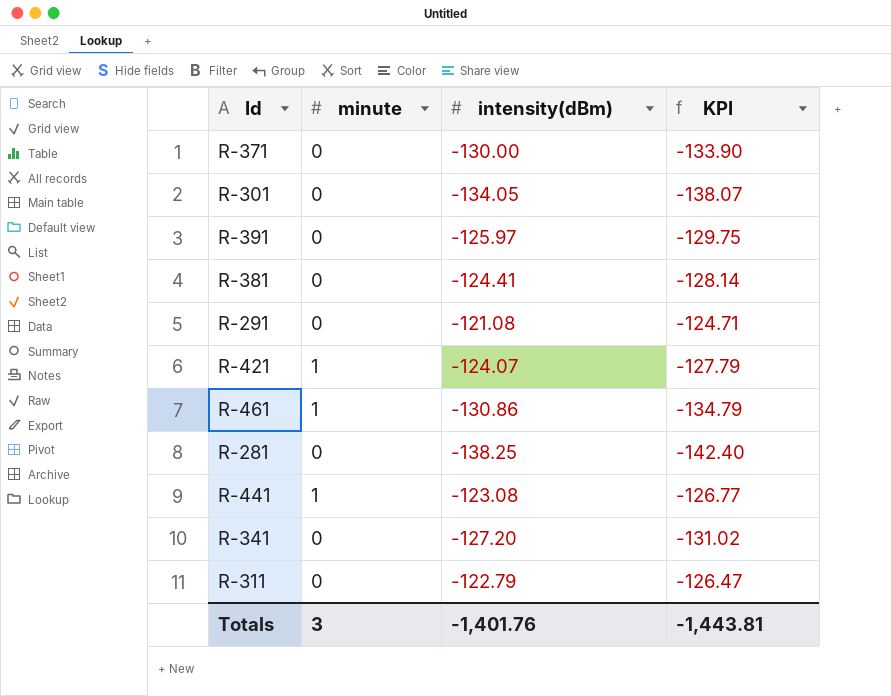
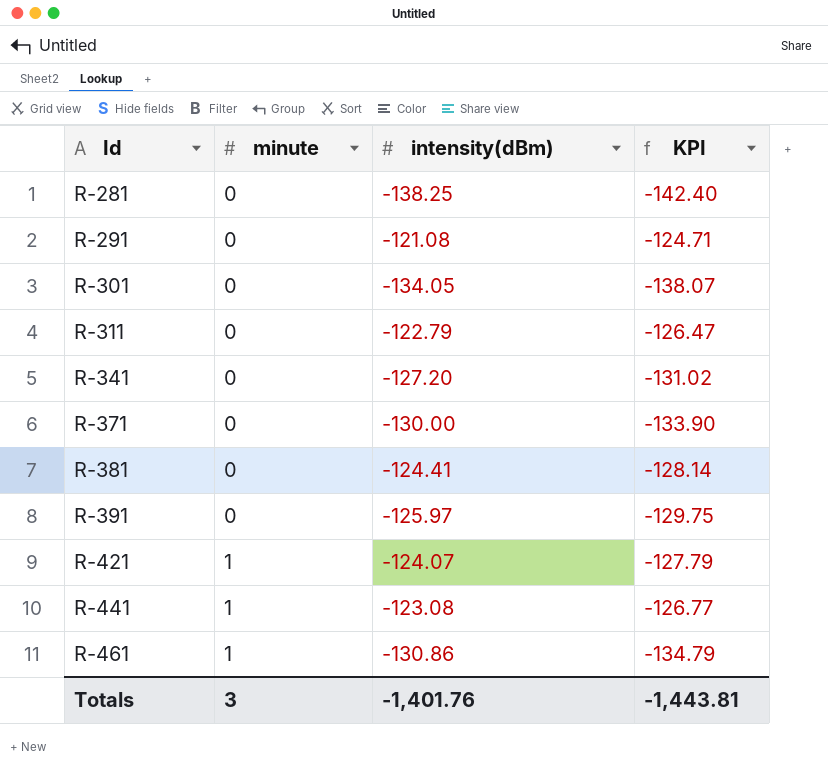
row order: none -> Id ascending

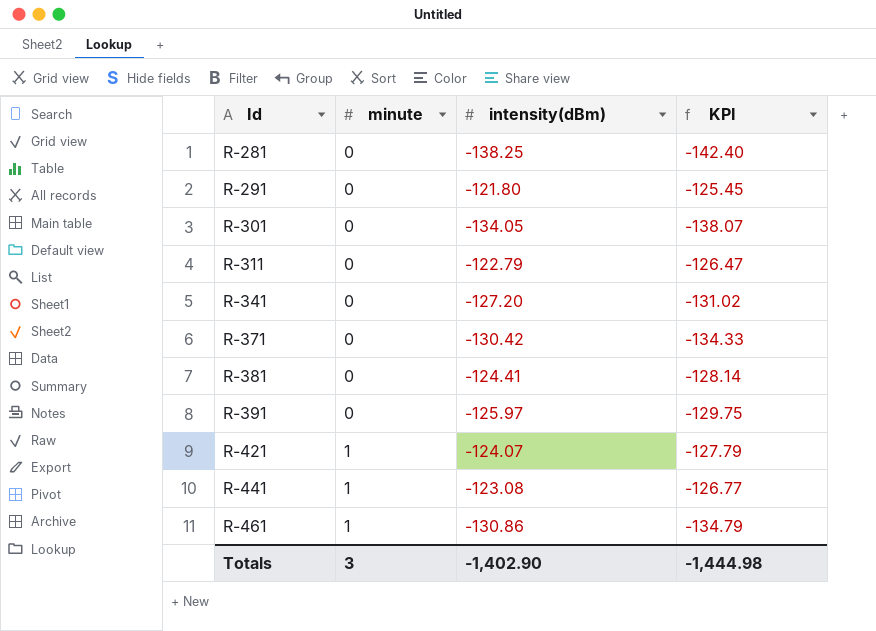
R-291 | intensity(dBm): -121.08 -> -121.80
R-291 | KPI: -124.71 -> -125.45
R-371 | intensity(dBm): -130.00 -> -130.42
R-371 | KPI: -133.90 -> -134.33
Totals | intensity(dBm): -1,401.76 -> -1,402.90
Totals | KPI: -1,443.81 -> -1,444.98

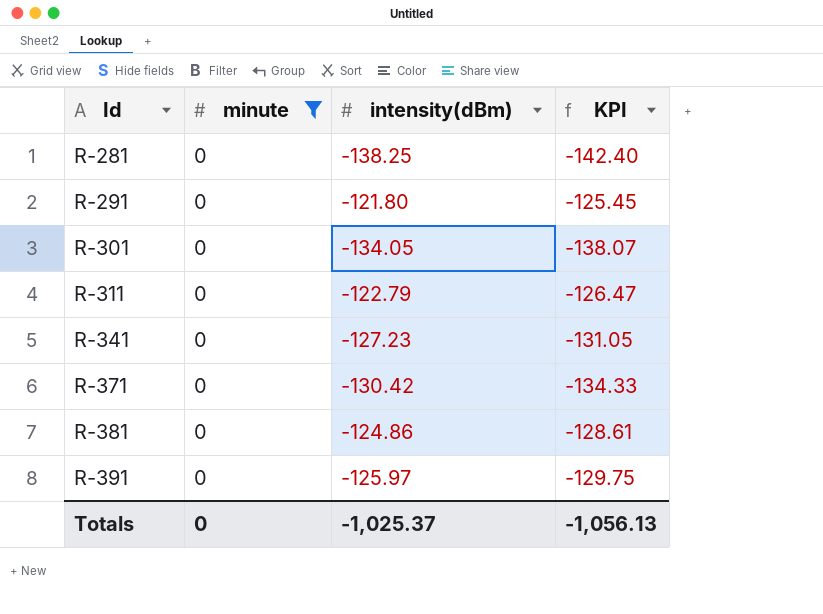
filter: none -> minute = 0
R-341 | intensity(dBm): -127.20 -> -127.23
R-341 | KPI: -131.02 -> -131.05
R-381 | intensity(dBm): -124.41 -> -124.86
R-381 | KPI: -128.14 -> -128.61
Totals | minute: 3 -> 0
Totals | intensity(dBm): -1,402.90 -> -1,025.37
Totals | KPI: -1,444.98 -> -1,056.13

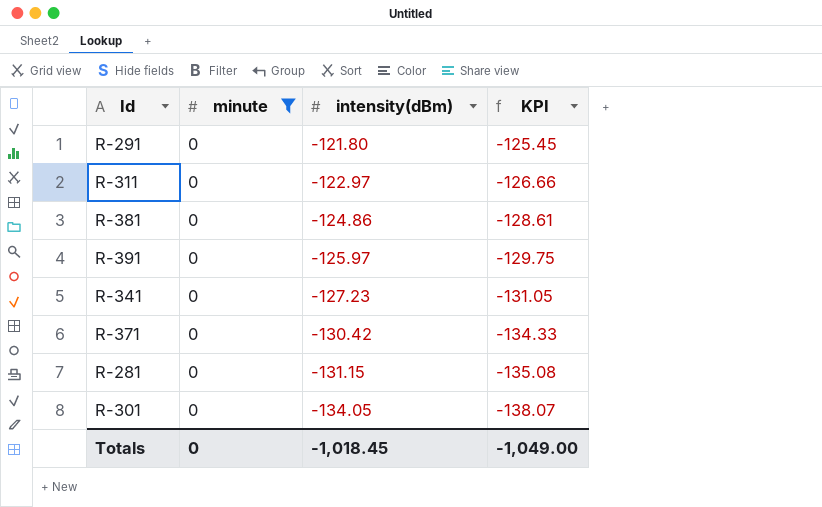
row order: Id ascending -> intensity(dBm) descending
R-311 | intensity(dBm): -122.79 -> -122.97
R-311 | KPI: -126.47 -> -126.66
R-281 | intensity(dBm): -138.25 -> -131.15
R-281 | KPI: -142.40 -> -135.08
Totals | intensity(dBm): -1,025.37 -> -1,018.45
Totals | KPI: -1,056.13 -> -1,049.00

